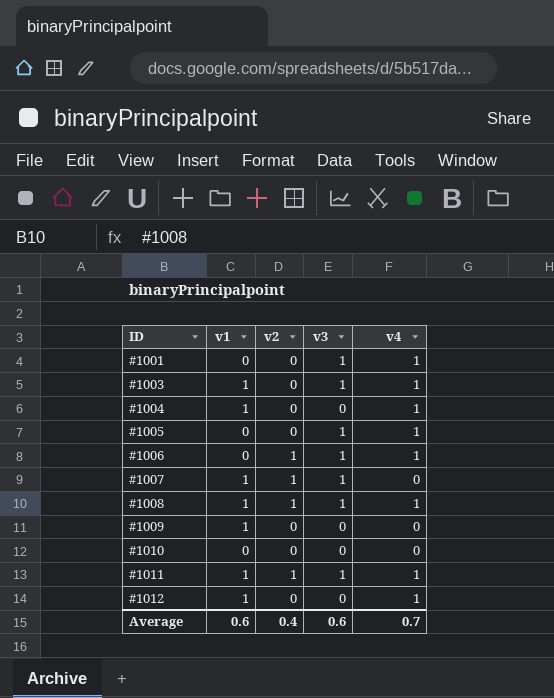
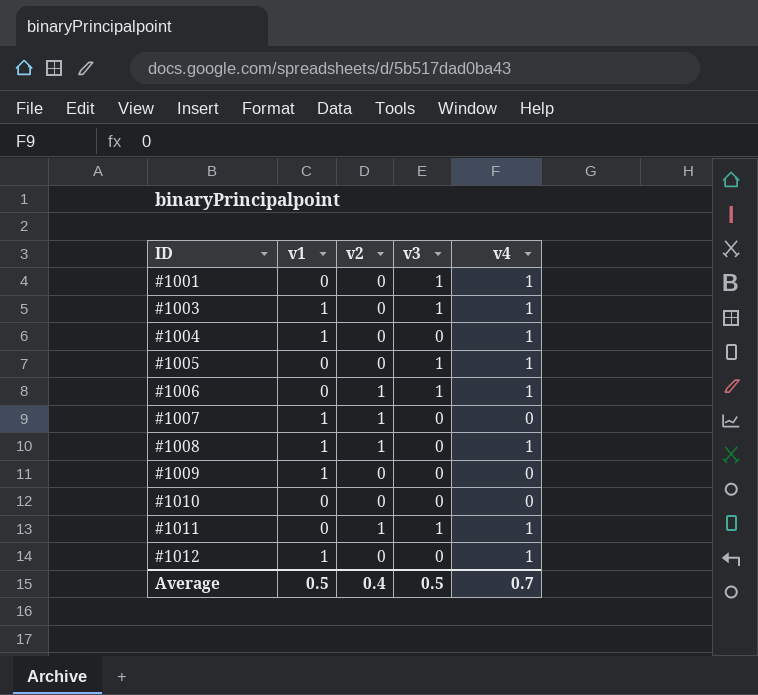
#1007 | v3: 1 -> 0
#1008 | v3: 1 -> 0
#1011 | v1: 1 -> 0
Average | v1: 0.6 -> 0.5
Average | v3: 0.6 -> 0.5

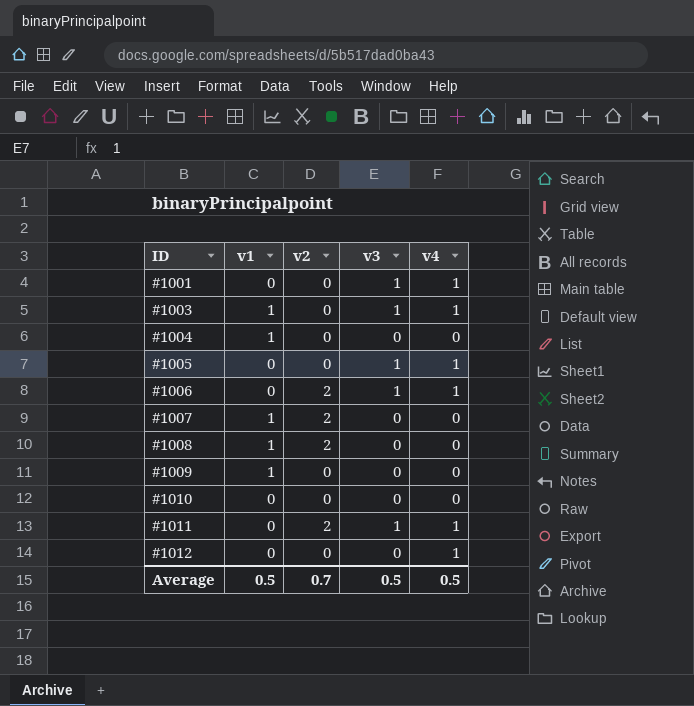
#1004 | v4: 1 -> 0
#1006 | v2: 1 -> 2
#1007 | v2: 1 -> 2
#1008 | v2: 1 -> 2
#1008 | v4: 1 -> 0
#1011 | v2: 1 -> 2
#1012 | v1: 1 -> 0
Average | v2: 0.4 -> 0.7
Average | v4: 0.7 -> 0.5

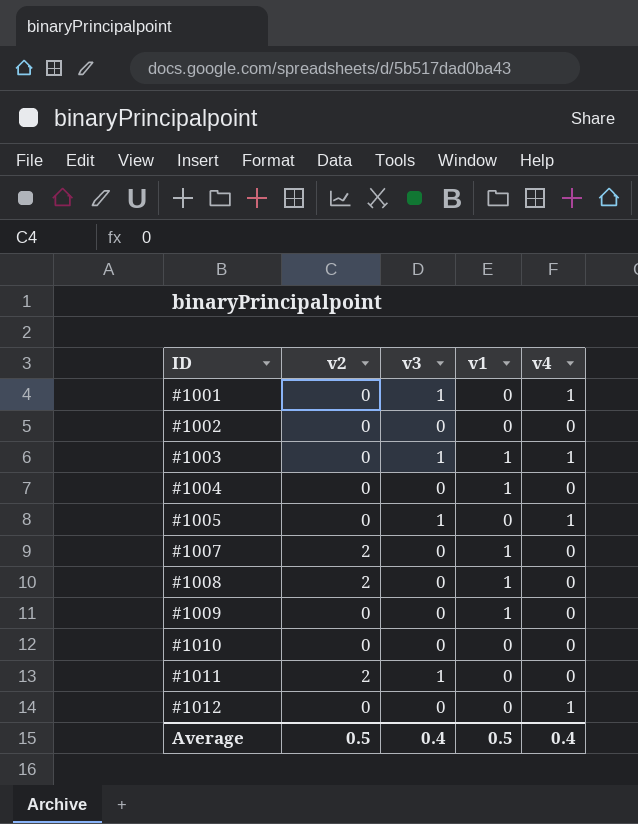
column v1 | position: 2 -> 4
row #1006: 0 | 2 | 1 | 1 -> none
row #1002: none -> 0 | 0 | 0 | 0
#1011 | v4: 1 -> 0
Average | v2: 0.7 -> 0.5
Average | v3: 0.5 -> 0.4
Average | v4: 0.5 -> 0.4

